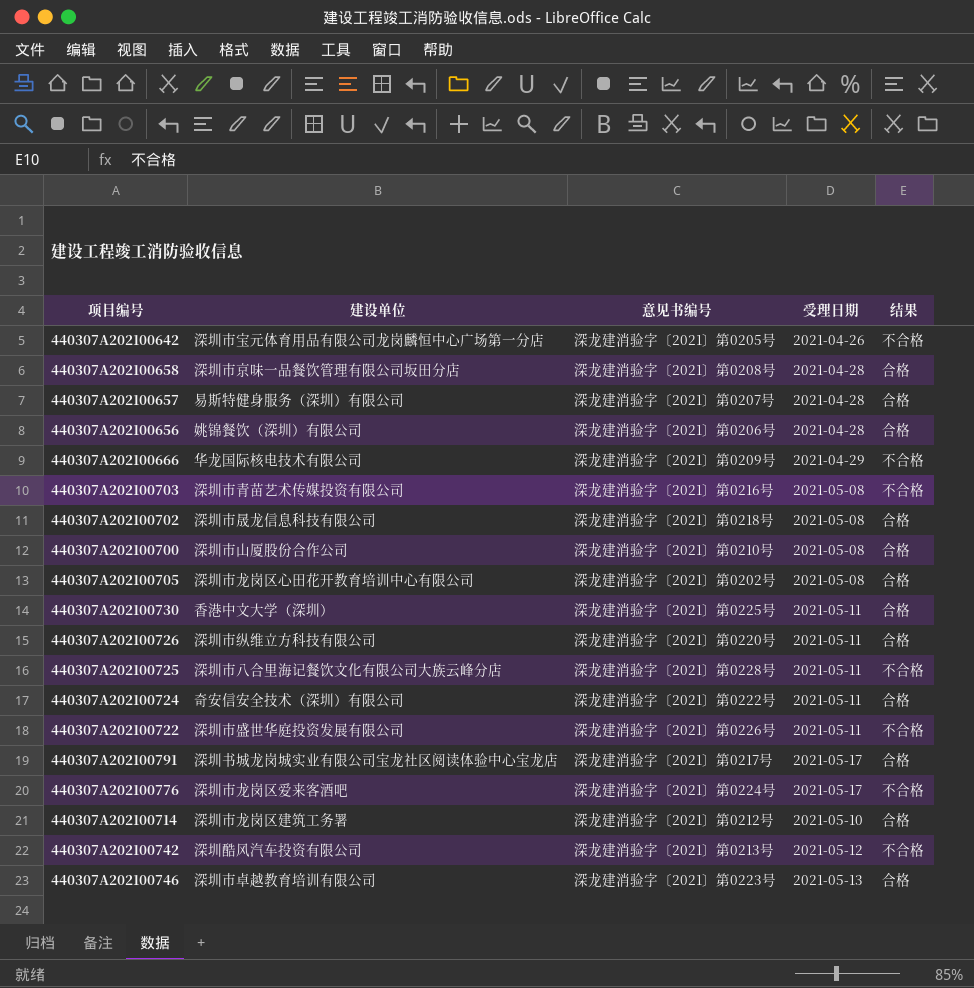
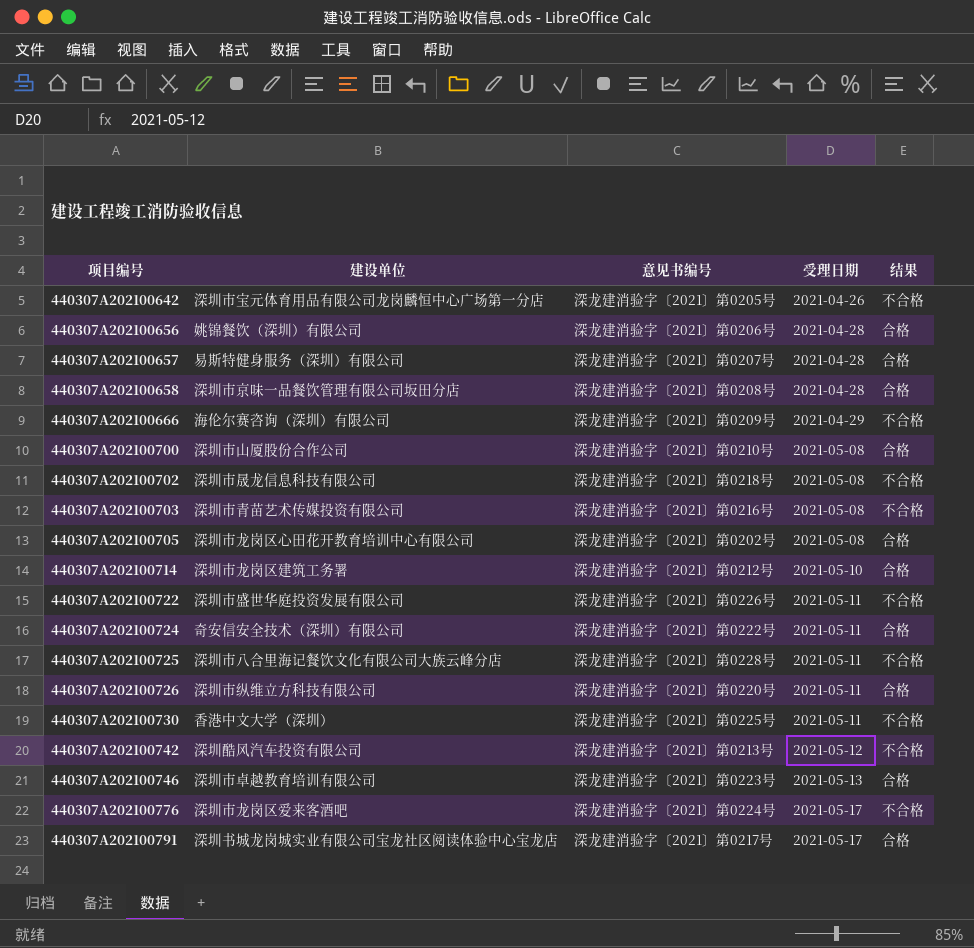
row order: none -> 项目编号 ascending
440307A202100666 | 建设单位: 华龙国际核电技术有限公司 -> 海伦尔赛咨询（深圳）有限公司
440307A202100702 | 结果: 合格 -> 不合格
440307A202100730 | 结果: 合格 -> 不合格

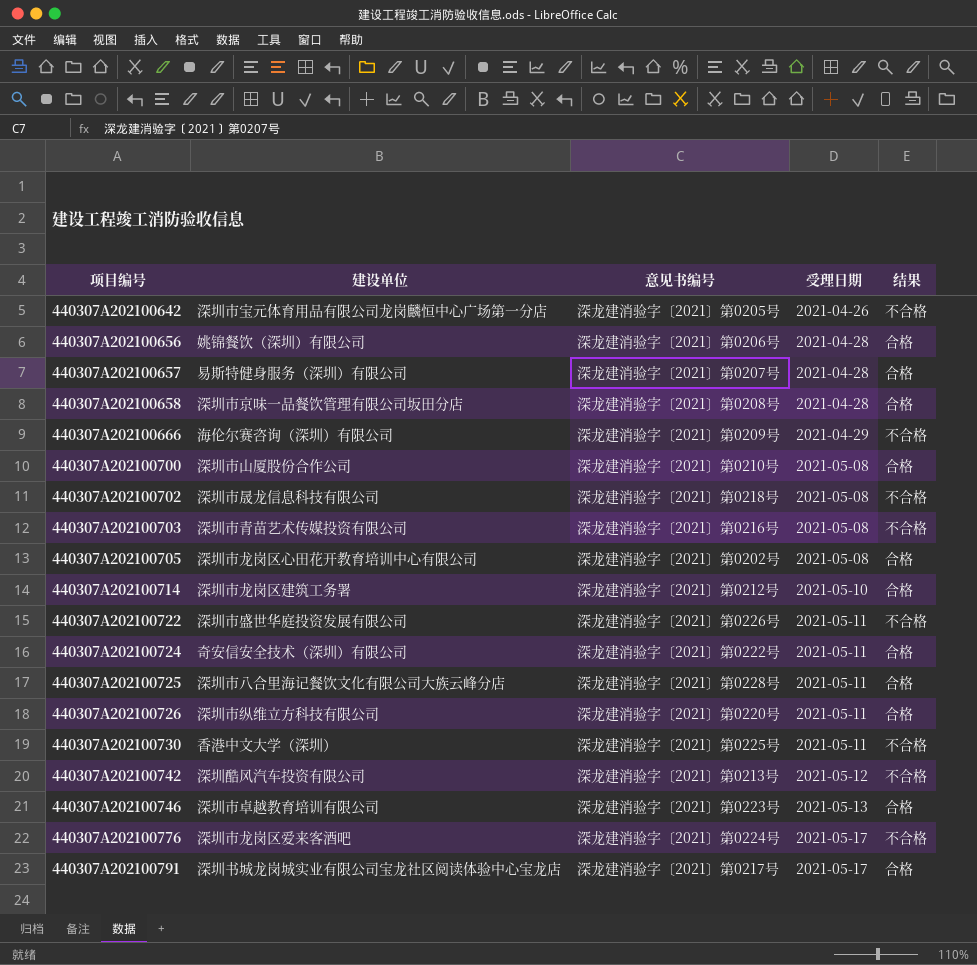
440307A202100725 | 结果: 不合格 -> 合格

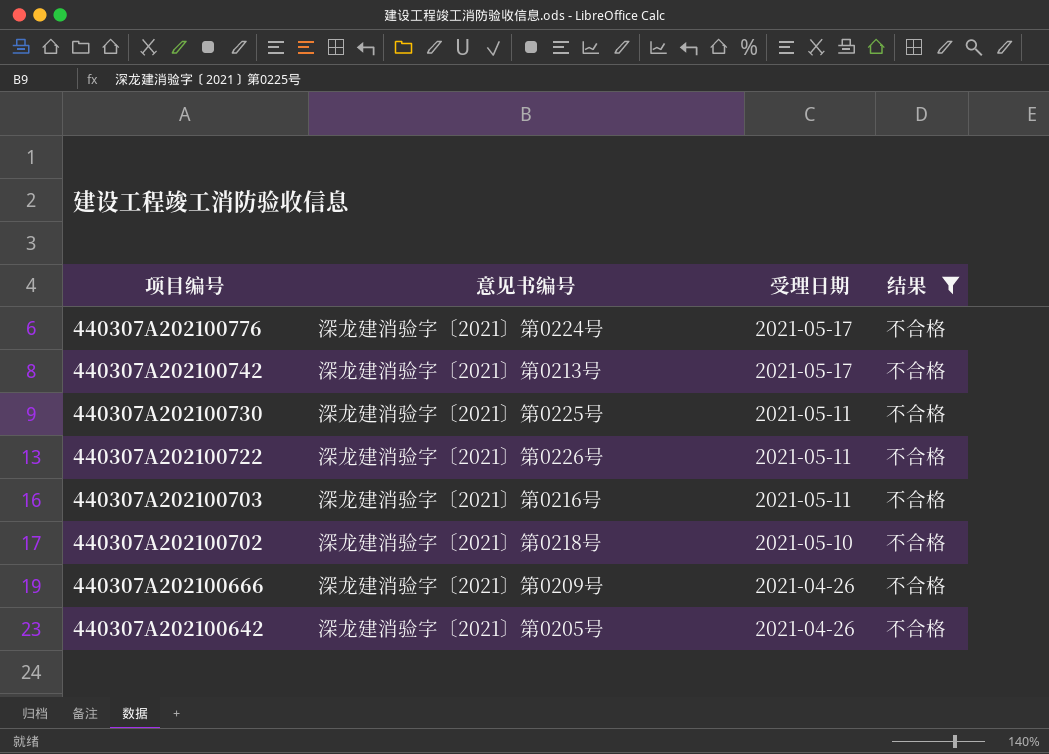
filter: none -> 结果 = 不合格
row order: 项目编号 ascending -> 项目编号 descending
column 建设单位 | position: 2 -> none
440307A202100742 | 受理日期: 2021-05-12 -> 2021-05-17
440307A202100703 | 受理日期: 2021-05-08 -> 2021-05-11
440307A202100702 | 受理日期: 2021-05-08 -> 2021-05-10
440307A202100666 | 受理日期: 2021-04-29 -> 2021-04-26

